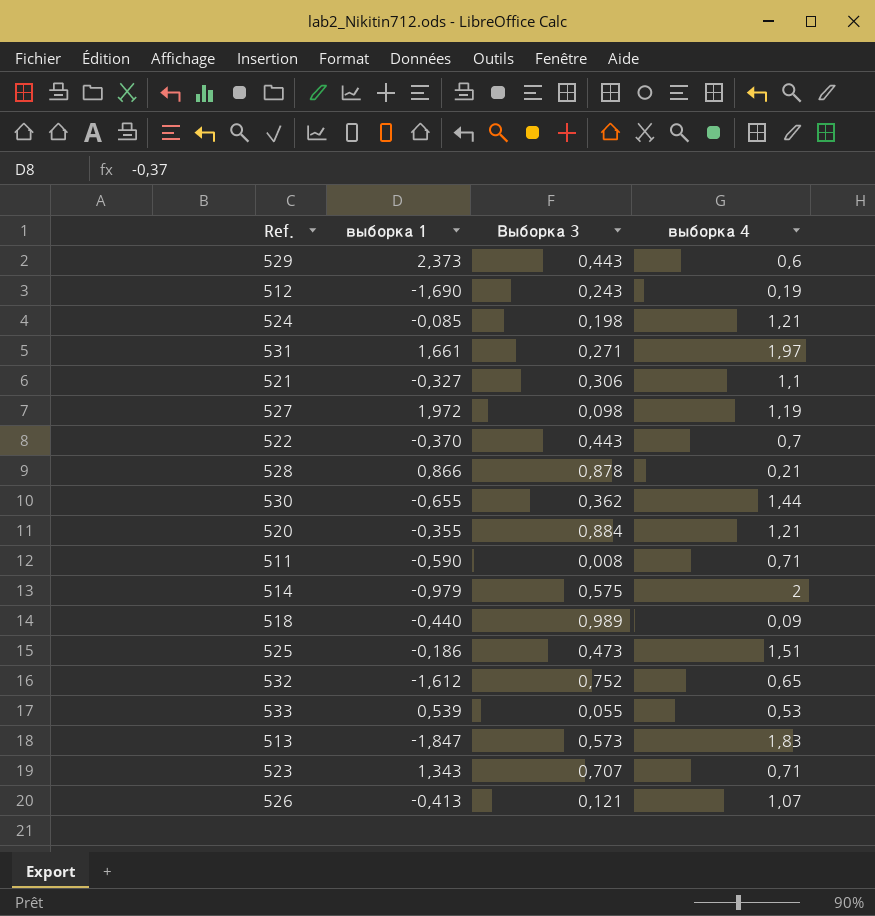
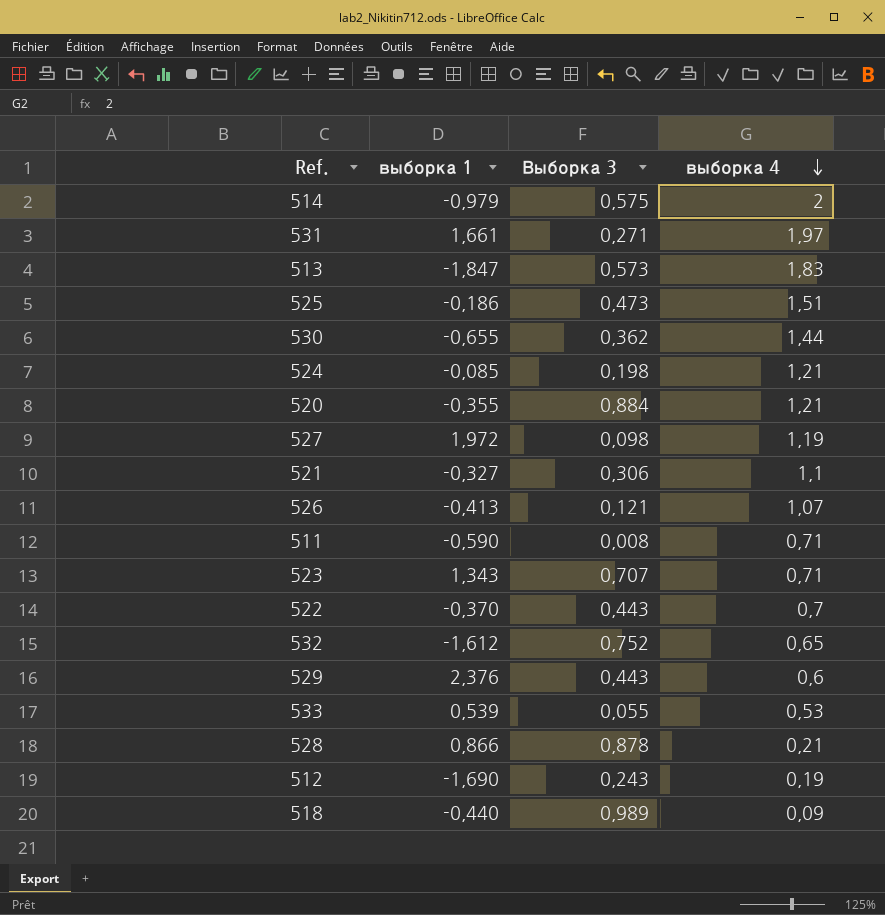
row order: none -> выборка 4 descending
529 | выборка 1: 2,373 -> 2,376

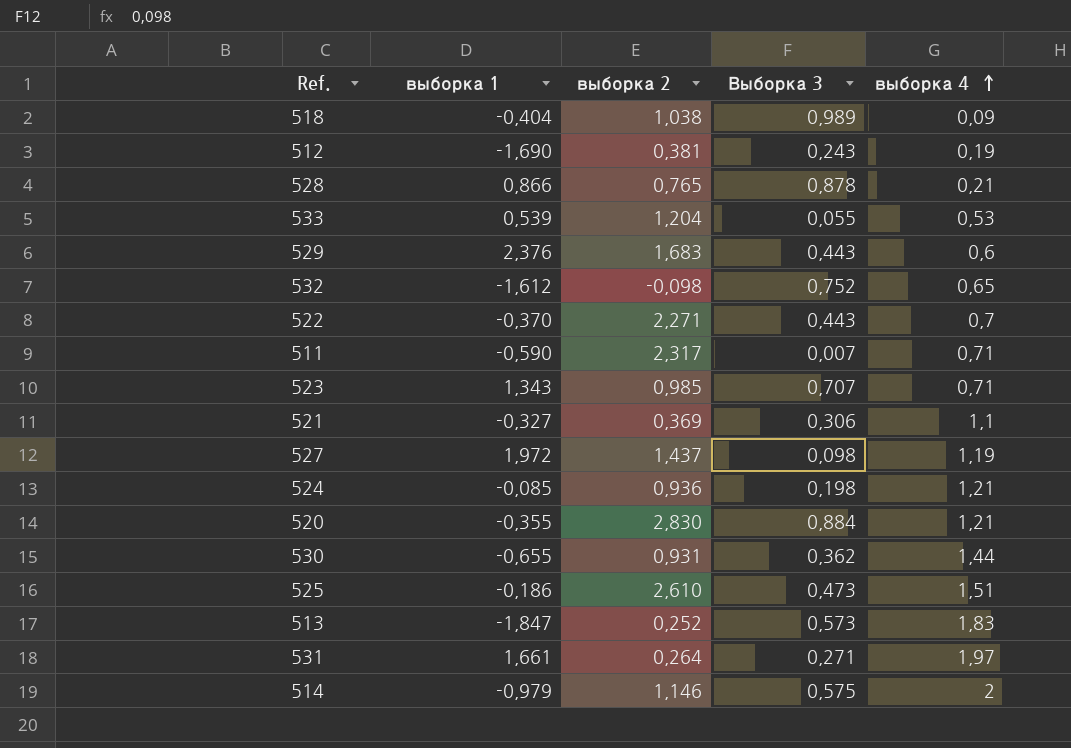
row order: выборка 4 descending -> выборка 4 ascending
column выборка 2 | position: none -> 3
row 526: -0,413 | 0,121 | 1,07 -> none
518 | выборка 1: -0,440 -> -0,404
511 | Выборка 3: 0,008 -> 0,007

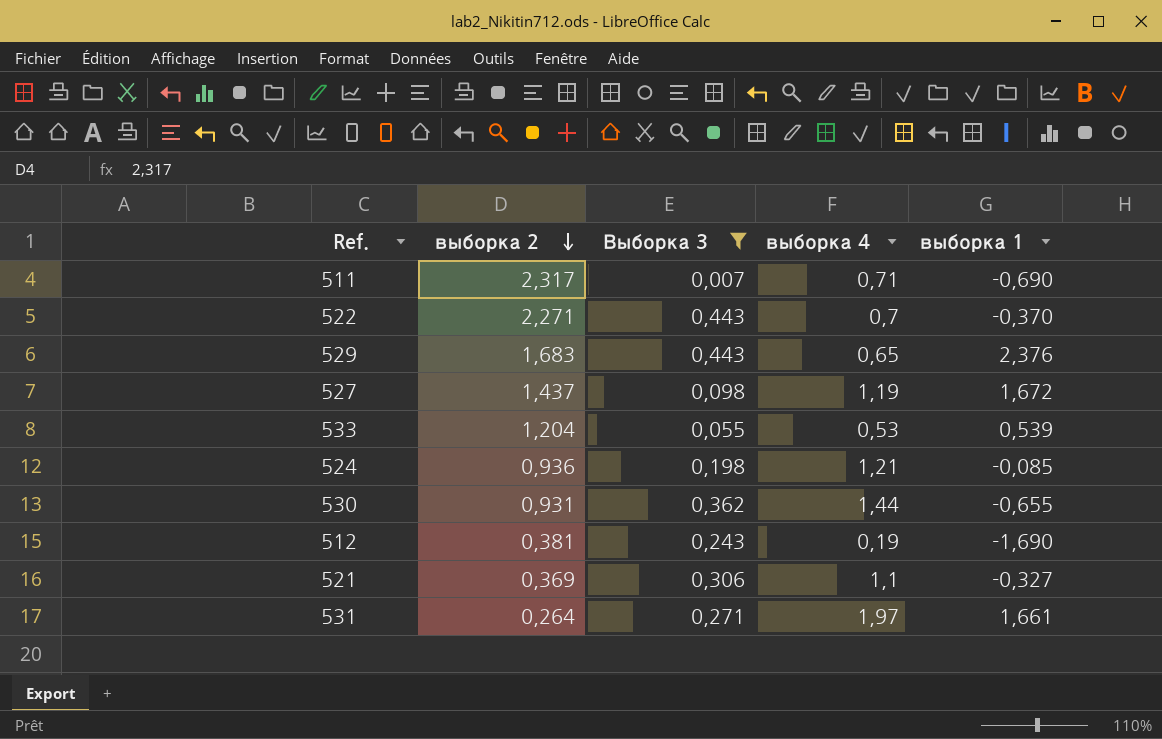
filter: none -> Выборка 3 <= 0,443
row order: выборка 4 ascending -> выборка 2 descending
column выборка 1 | position: 2 -> 5
511 | выборка 1: -0,590 -> -0,690
529 | выборка 4: 0,6 -> 0,65
527 | выборка 1: 1,972 -> 1,672

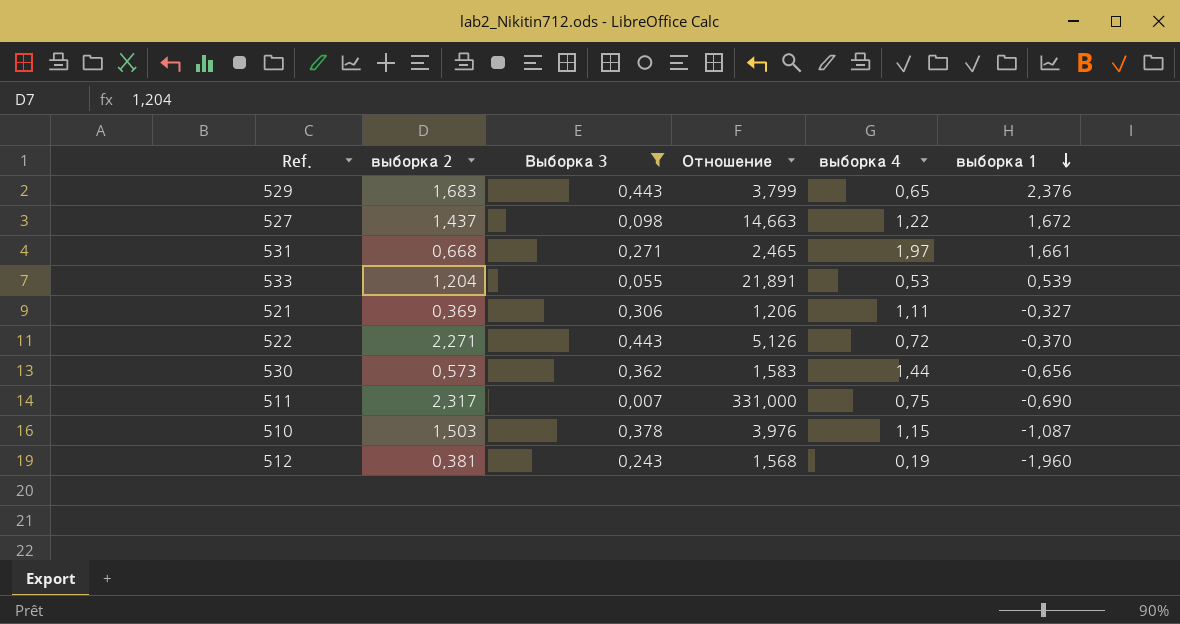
row order: выборка 2 descending -> выборка 1 descending
column Отношение | formula: none -> [выборка 2] / [Выборка 3]
row 524: 0,936 | 0,198 | 1,21 | -0,085 -> none
527 | выборка 4: 1,19 -> 1,22
531 | выборка 2: 0,264 -> 0,668
521 | выборка 4: 1,1 -> 1,11
522 | выборка 4: 0,7 -> 0,72
530 | выборка 2: 0,931 -> 0,573
530 | выборка 1: -0,655 -> -0,656
511 | выборка 4: 0,71 -> 0,75
row 510: none -> 1,503 | 0,378 | 3,976 | 1,15 | -1,087
512 | выборка 1: -1,690 -> -1,960

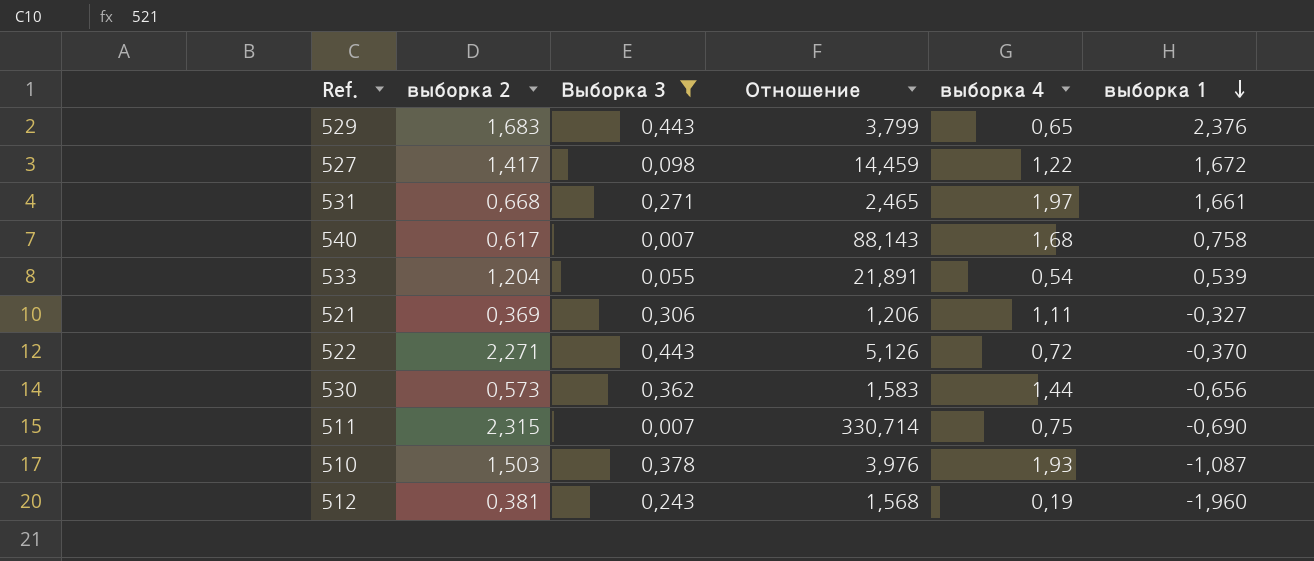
527 | выборка 2: 1,437 -> 1,417
527 | Отношение: 14,663 -> 14,459
row 540: none -> 0,617 | 0,007 | 88,143 | 1,68 | 0,758
533 | выборка 4: 0,53 -> 0,54
511 | выборка 2: 2,317 -> 2,315
511 | Отношение: 331,000 -> 330,714
510 | выборка 4: 1,15 -> 1,93

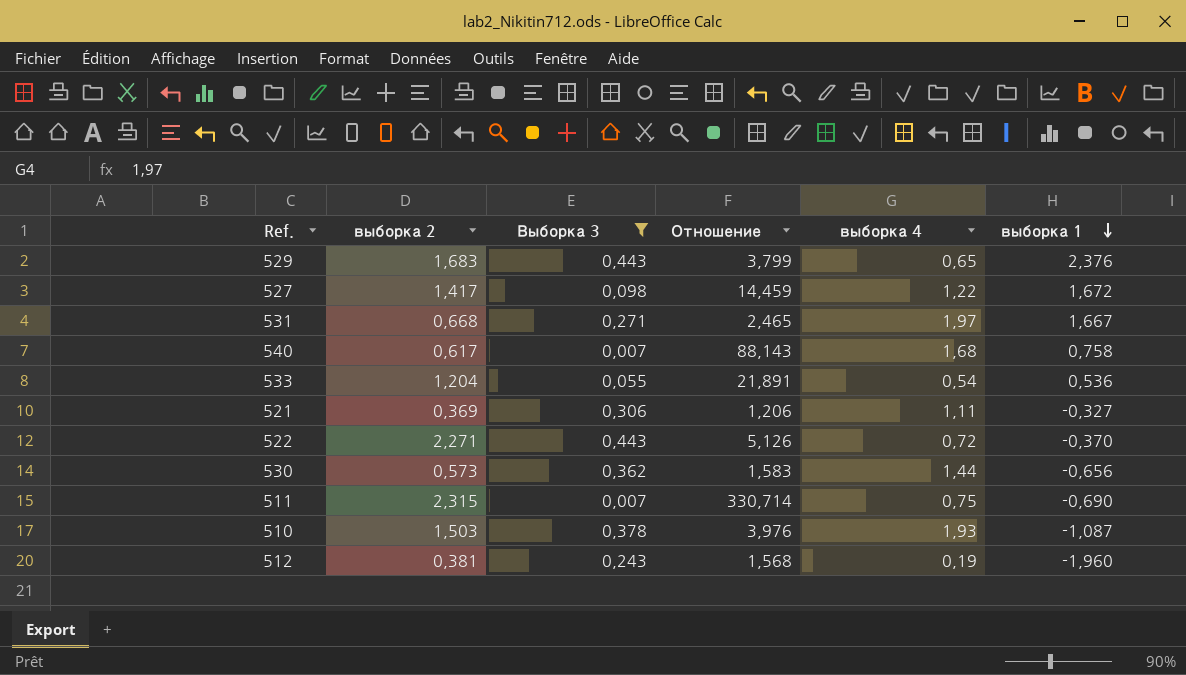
531 | выборка 1: 1,661 -> 1,667
533 | выборка 1: 0,539 -> 0,536

